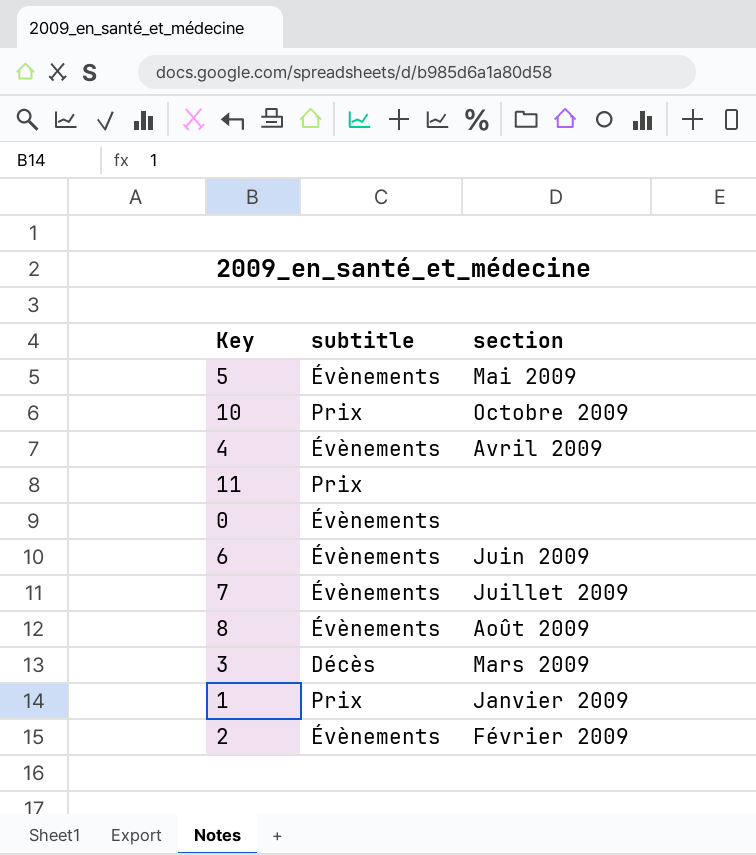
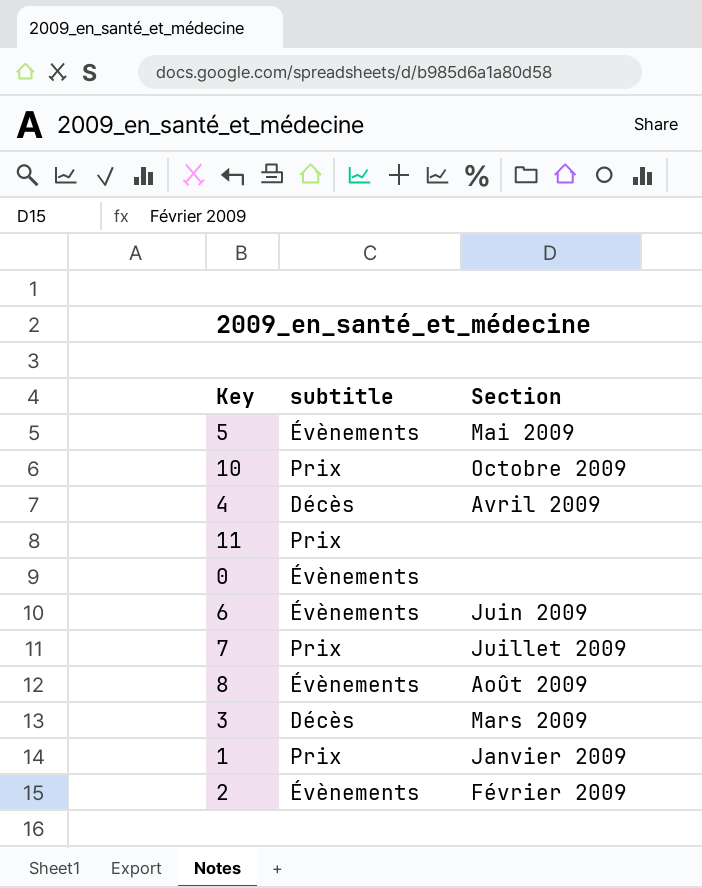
column name: section -> Section
4 | subtitle: Évènements -> Décès
7 | subtitle: Évènements -> Prix

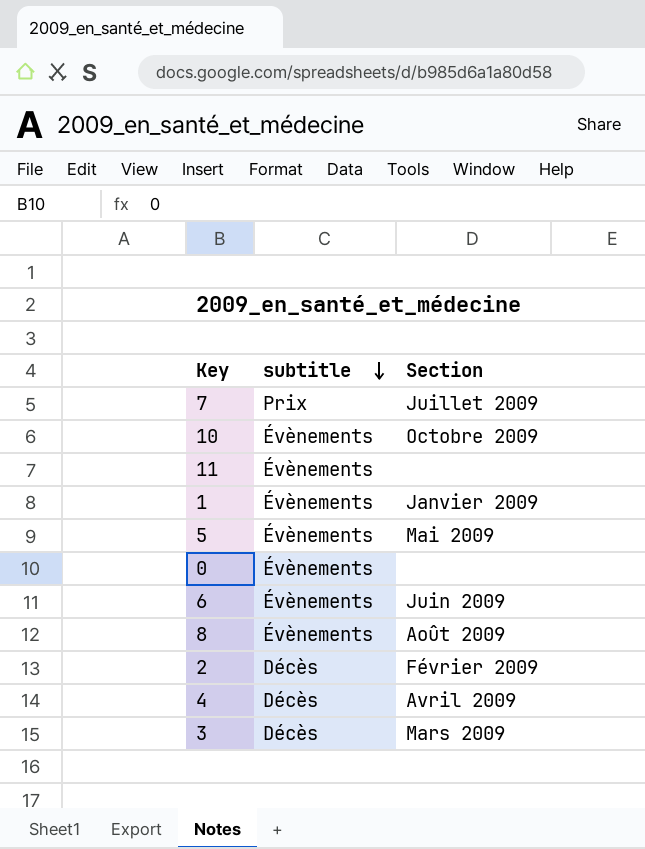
row order: none -> subtitle descending
10 | subtitle: Prix -> Évènements
11 | subtitle: Prix -> Évènements
1 | subtitle: Prix -> Évènements
2 | subtitle: Évènements -> Décès

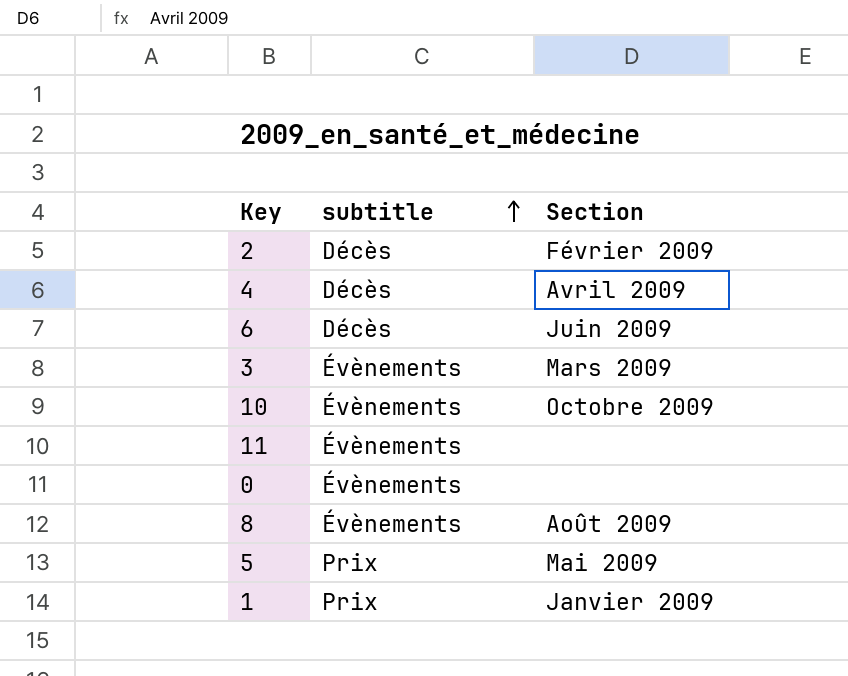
row order: subtitle descending -> subtitle ascending
row 7: Prix | Juillet 2009 -> none
6 | subtitle: Évènements -> Décès
3 | subtitle: Décès -> Évènements
5 | subtitle: Évènements -> Prix
1 | subtitle: Évènements -> Prix

